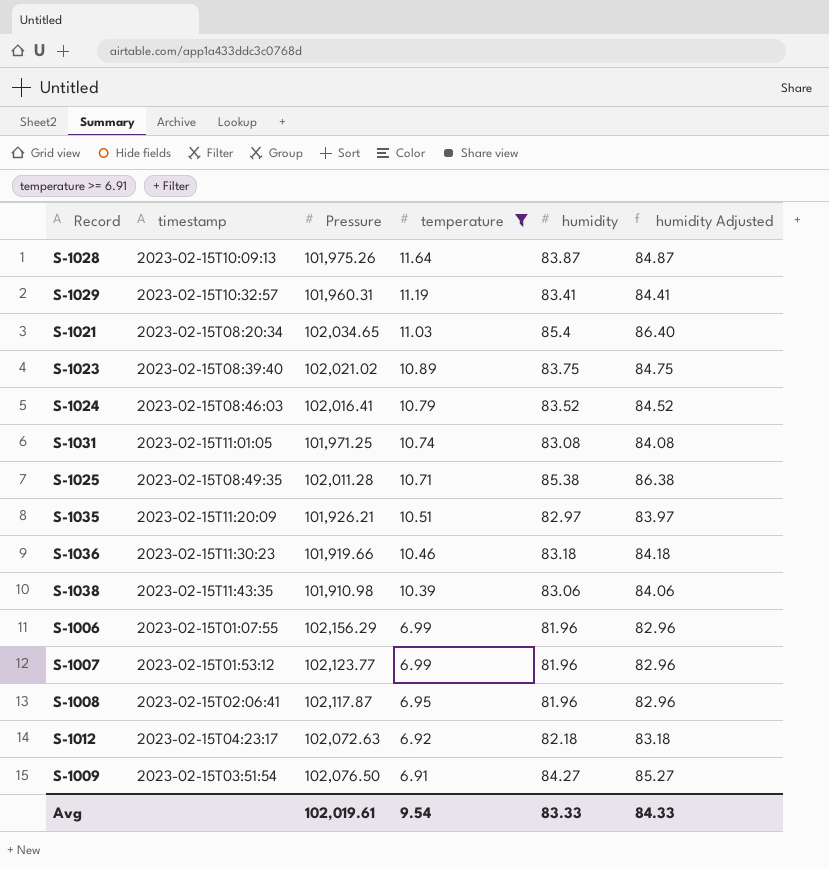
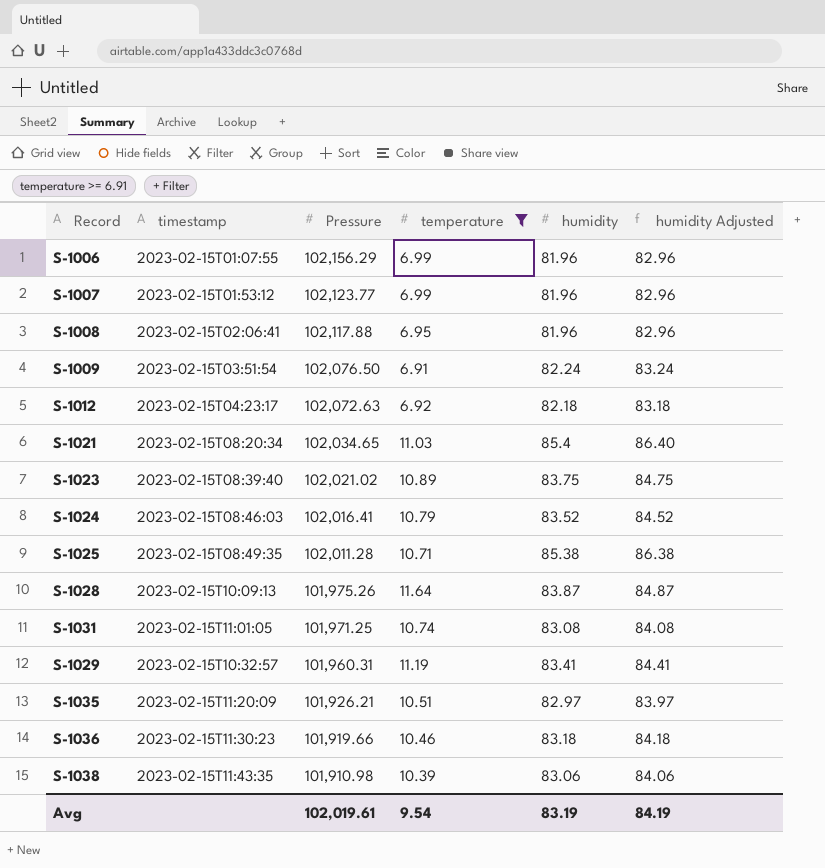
row order: temperature descending -> Pressure descending
S-1008 | Pressure: 102,117.87 -> 102,117.88
S-1009 | humidity: 84.27 -> 82.24
S-1009 | humidity Adjusted: 85.27 -> 83.24
Avg | humidity: 83.33 -> 83.19
Avg | humidity Adjusted: 84.33 -> 84.19

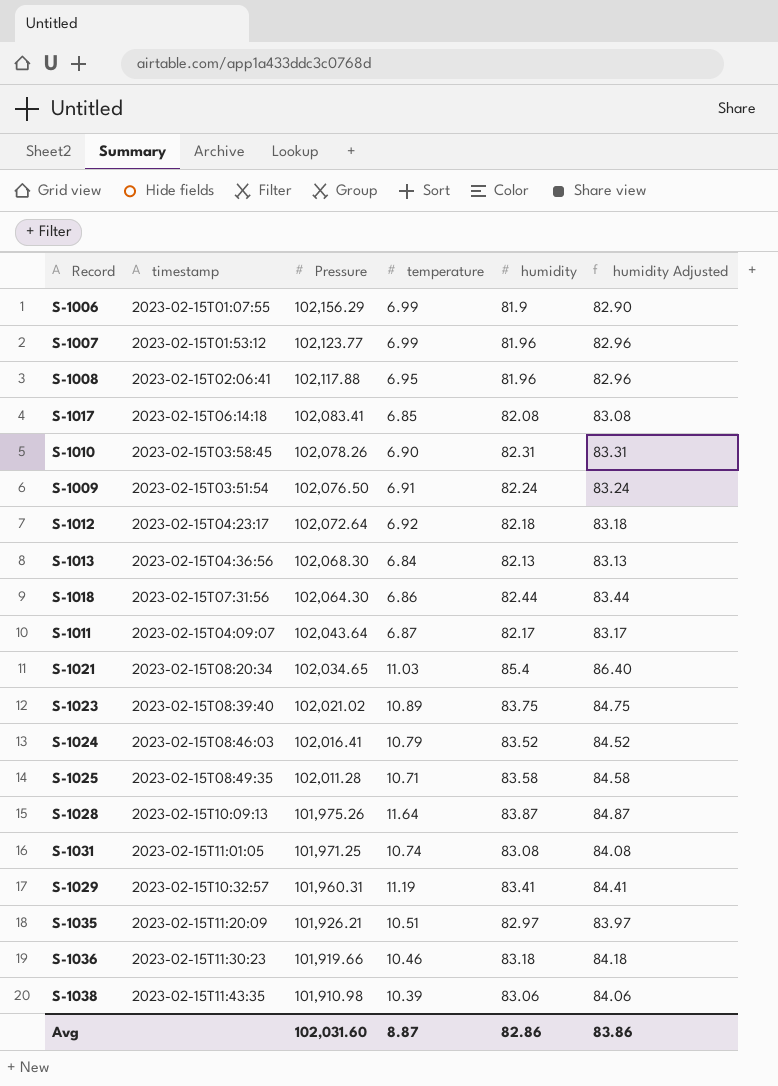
filter: temperature >= 6.91 -> none
S-1006 | humidity: 81.96 -> 81.9
S-1006 | humidity Adjusted: 82.96 -> 82.90
S-1012 | Pressure: 102,072.63 -> 102,072.64
S-1025 | humidity: 85.38 -> 83.58
S-1025 | humidity Adjusted: 86.38 -> 84.58
Avg | Pressure: 102,019.61 -> 102,031.60
Avg | temperature: 9.54 -> 8.87
Avg | humidity: 83.19 -> 82.86
Avg | humidity Adjusted: 84.19 -> 83.86

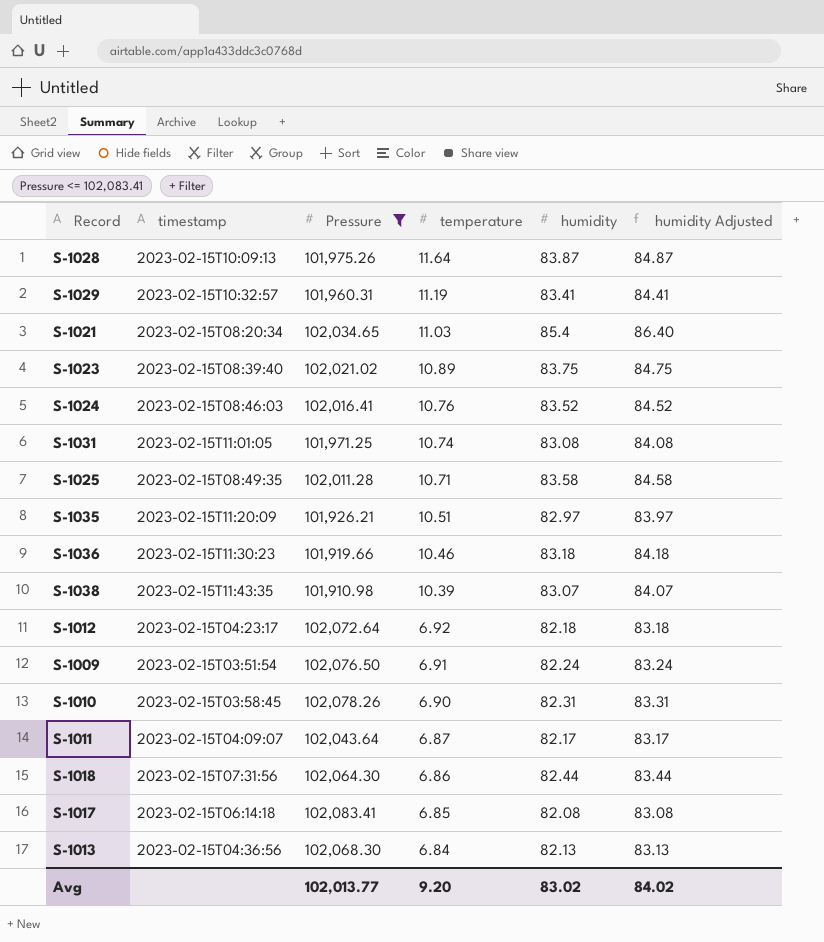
filter: none -> Pressure <= 102,083.41
row order: Pressure descending -> temperature descending
S-1024 | temperature: 10.79 -> 10.76
S-1038 | humidity: 83.06 -> 83.07
S-1038 | humidity Adjusted: 84.06 -> 84.07
Avg | Pressure: 102,031.60 -> 102,013.77
Avg | temperature: 8.87 -> 9.20
Avg | humidity: 82.86 -> 83.02
Avg | humidity Adjusted: 83.86 -> 84.02

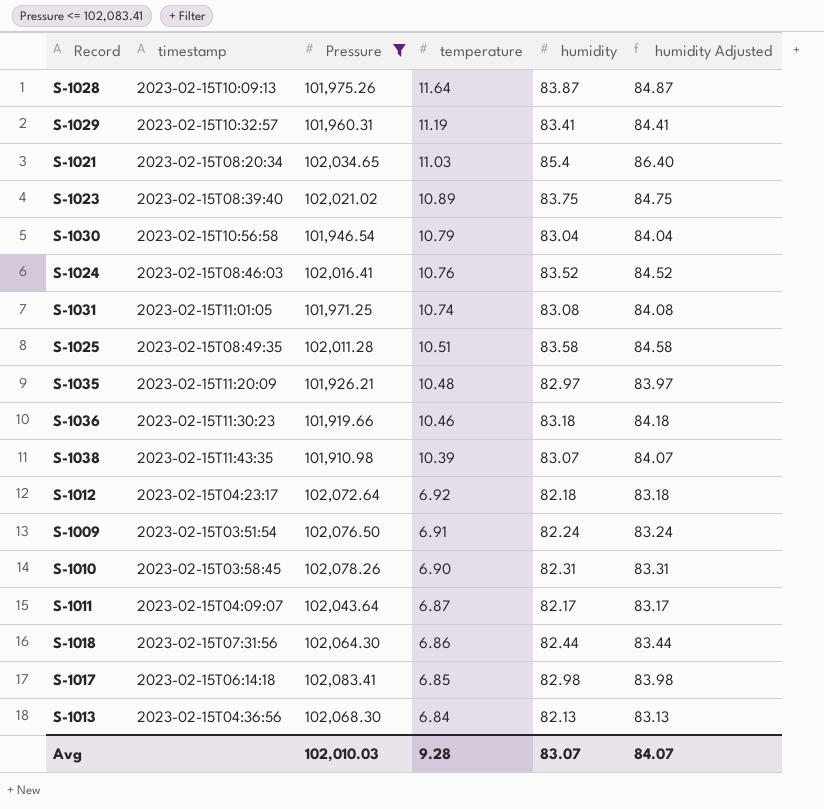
row S-1030: none -> 2023-02-15T10:56:58 | 101,946.54 | 10.79 | 83.04 | 84.04
S-1025 | temperature: 10.71 -> 10.51
S-1035 | temperature: 10.51 -> 10.48
S-1017 | humidity: 82.08 -> 82.98
S-1017 | humidity Adjusted: 83.08 -> 83.98
Avg | Pressure: 102,013.77 -> 102,010.03
Avg | temperature: 9.20 -> 9.28
Avg | humidity: 83.02 -> 83.07
Avg | humidity Adjusted: 84.02 -> 84.07

